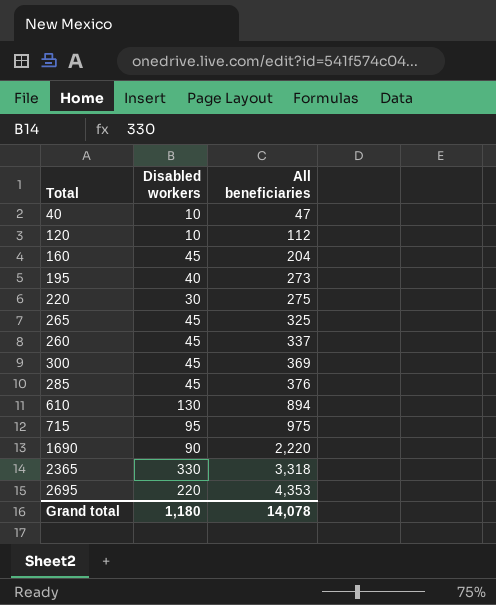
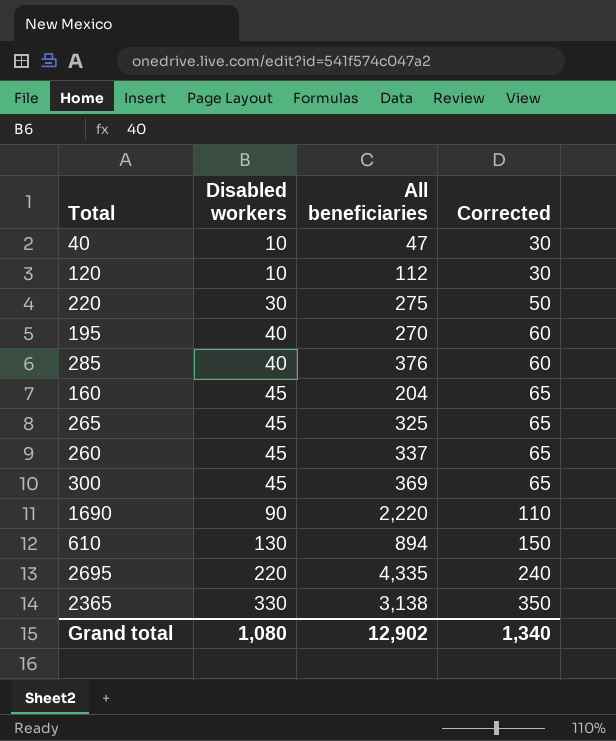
row order: All beneficiaries ascending -> Disabled workers ascending
column Corrected | formula: none -> [Disabled workers] + 20
row 715: 95 | 975 -> none
195 | All beneficiaries: 273 -> 270
285 | Disabled workers: 45 -> 40
2695 | All beneficiaries: 4,353 -> 4,335
2365 | All beneficiaries: 3,318 -> 3,138
Grand total | Disabled workers: 1,180 -> 1,080
Grand total | All beneficiaries: 14,078 -> 12,902

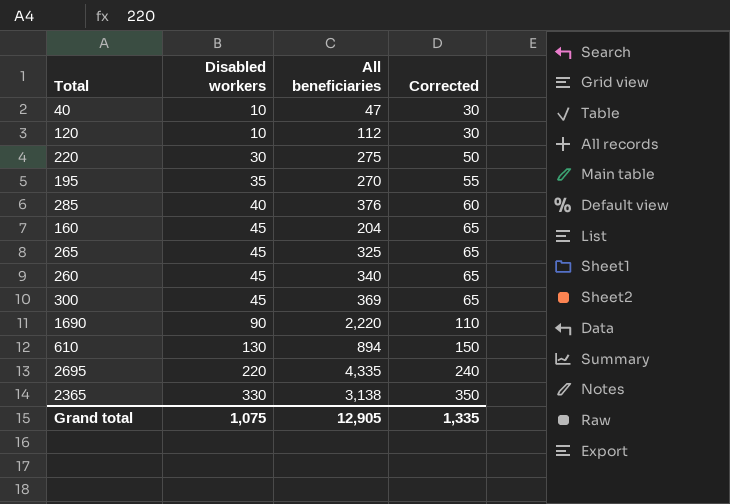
195 | Disabled workers: 40 -> 35
195 | Corrected: 60 -> 55
260 | All beneficiaries: 337 -> 340
Grand total | Disabled workers: 1,080 -> 1,075
Grand total | All beneficiaries: 12,902 -> 12,905
Grand total | Corrected: 1,340 -> 1,335

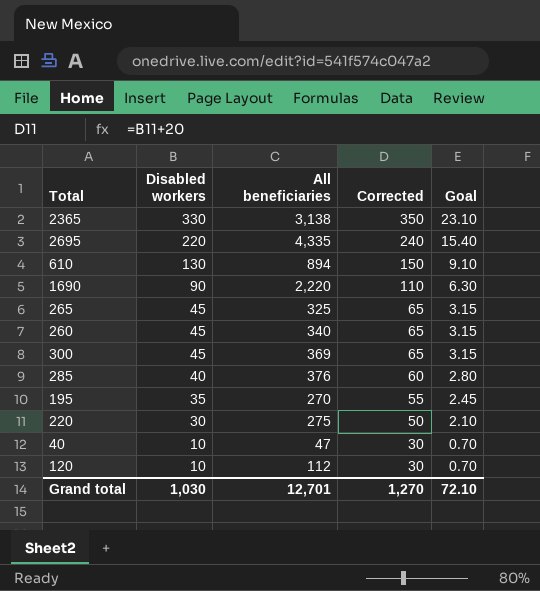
row order: Disabled workers ascending -> Disabled workers descending
column Goal | formula: none -> [Disabled workers] * 0.07
row 160: 45 | 204 | 65 -> none
Grand total | Disabled workers: 1,075 -> 1,030
Grand total | All beneficiaries: 12,905 -> 12,701
Grand total | Corrected: 1,335 -> 1,270

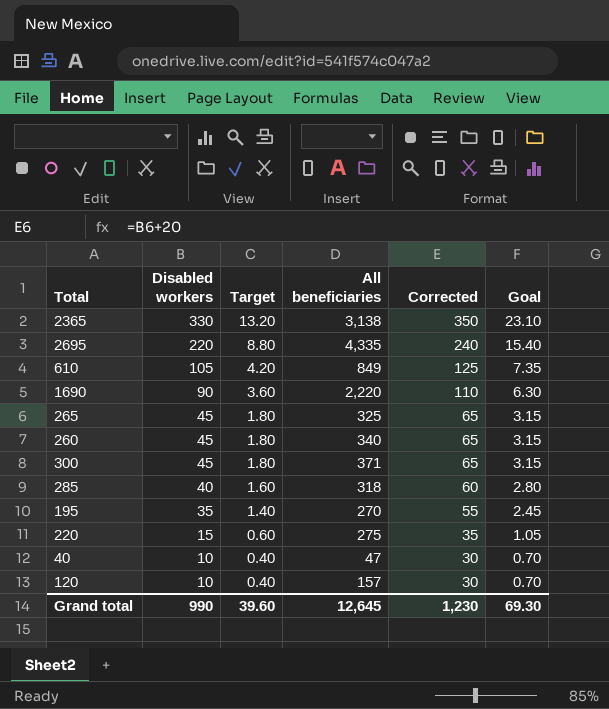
column Target | formula: none -> [Disabled workers] * 0.04
610 | Disabled workers: 130 -> 105
610 | All beneficiaries: 894 -> 849
610 | Corrected: 150 -> 125
610 | Goal: 9.10 -> 7.35
300 | All beneficiaries: 369 -> 371
285 | All beneficiaries: 376 -> 318
220 | Disabled workers: 30 -> 15
220 | Corrected: 50 -> 35
220 | Goal: 2.10 -> 1.05
120 | All beneficiaries: 112 -> 157
Grand total | Disabled workers: 1,030 -> 990
Grand total | All beneficiaries: 12,701 -> 12,645
Grand total | Corrected: 1,270 -> 1,230
Grand total | Goal: 72.10 -> 69.30

